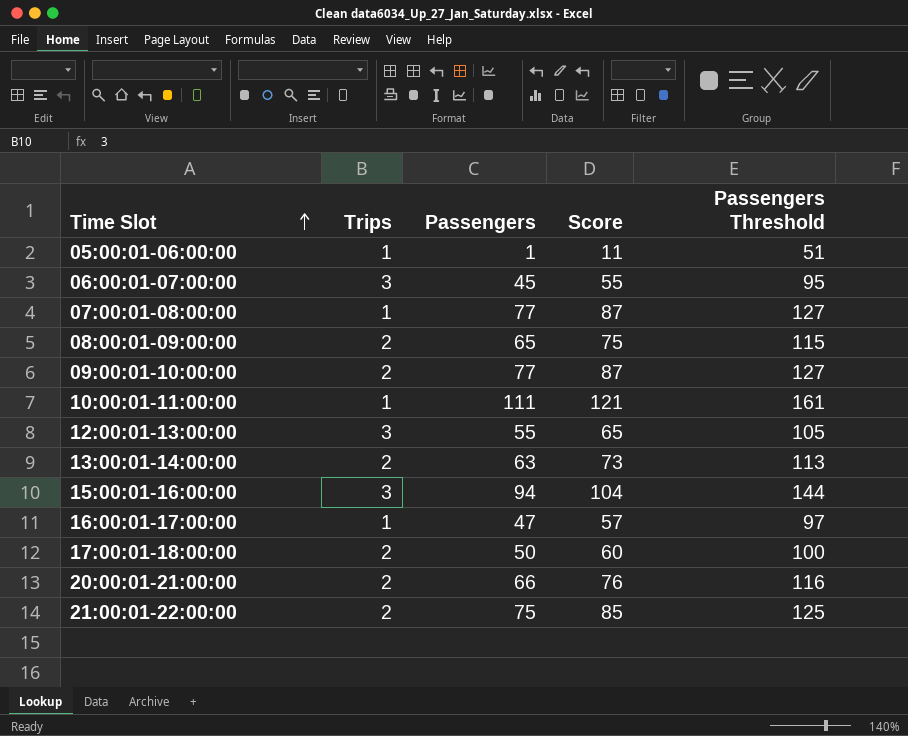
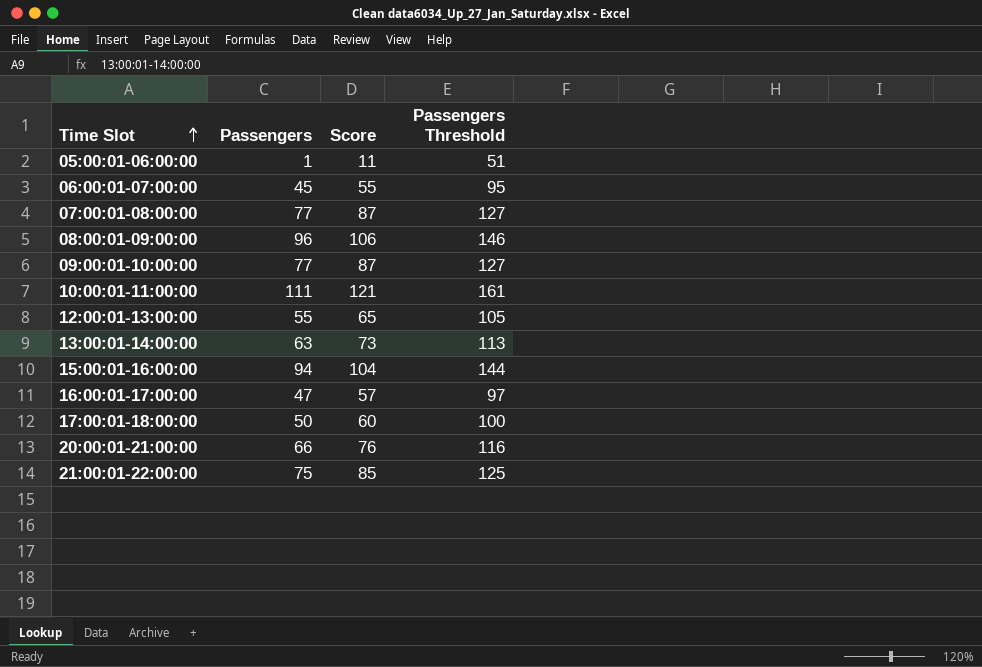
column Trips | position: 2 -> none
08:00:01-09:00:00 | Passengers: 65 -> 96
08:00:01-09:00:00 | Score: 75 -> 106
08:00:01-09:00:00 | Passengers Threshold: 115 -> 146

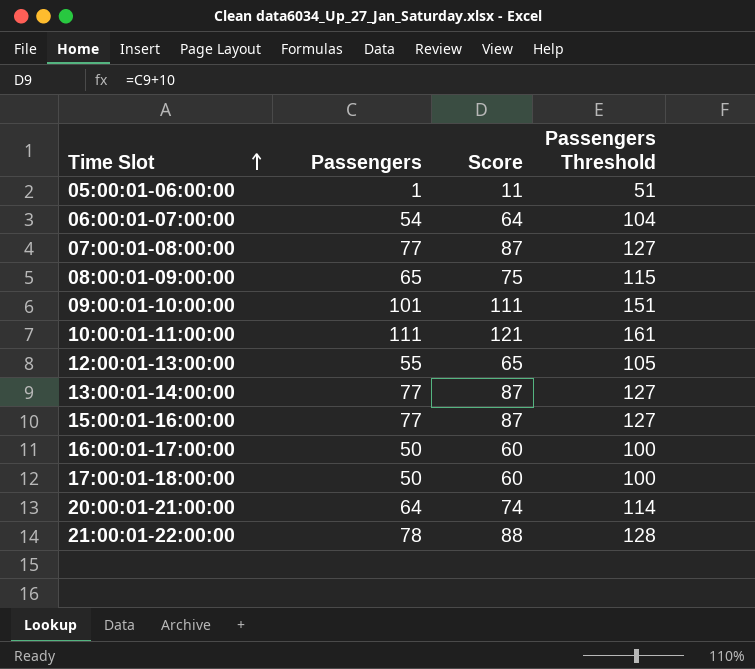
06:00:01-07:00:00 | Passengers: 45 -> 54
06:00:01-07:00:00 | Score: 55 -> 64
06:00:01-07:00:00 | Passengers Threshold: 95 -> 104
08:00:01-09:00:00 | Passengers: 96 -> 65
08:00:01-09:00:00 | Score: 106 -> 75
08:00:01-09:00:00 | Passengers Threshold: 146 -> 115
09:00:01-10:00:00 | Passengers: 77 -> 101
09:00:01-10:00:00 | Score: 87 -> 111
09:00:01-10:00:00 | Passengers Threshold: 127 -> 151
13:00:01-14:00:00 | Passengers: 63 -> 77
13:00:01-14:00:00 | Score: 73 -> 87
13:00:01-14:00:00 | Passengers Threshold: 113 -> 127
15:00:01-16:00:00 | Passengers: 94 -> 77
15:00:01-16:00:00 | Score: 104 -> 87
15:00:01-16:00:00 | Passengers Threshold: 144 -> 127
16:00:01-17:00:00 | Passengers: 47 -> 50
16:00:01-17:00:00 | Score: 57 -> 60
16:00:01-17:00:00 | Passengers Threshold: 97 -> 100
20:00:01-21:00:00 | Passengers: 66 -> 64
20:00:01-21:00:00 | Score: 76 -> 74
20:00:01-21:00:00 | Passengers Threshold: 116 -> 114
21:00:01-22:00:00 | Passengers: 75 -> 78
21:00:01-22:00:00 | Score: 85 -> 88
21:00:01-22:00:00 | Passengers Threshold: 125 -> 128

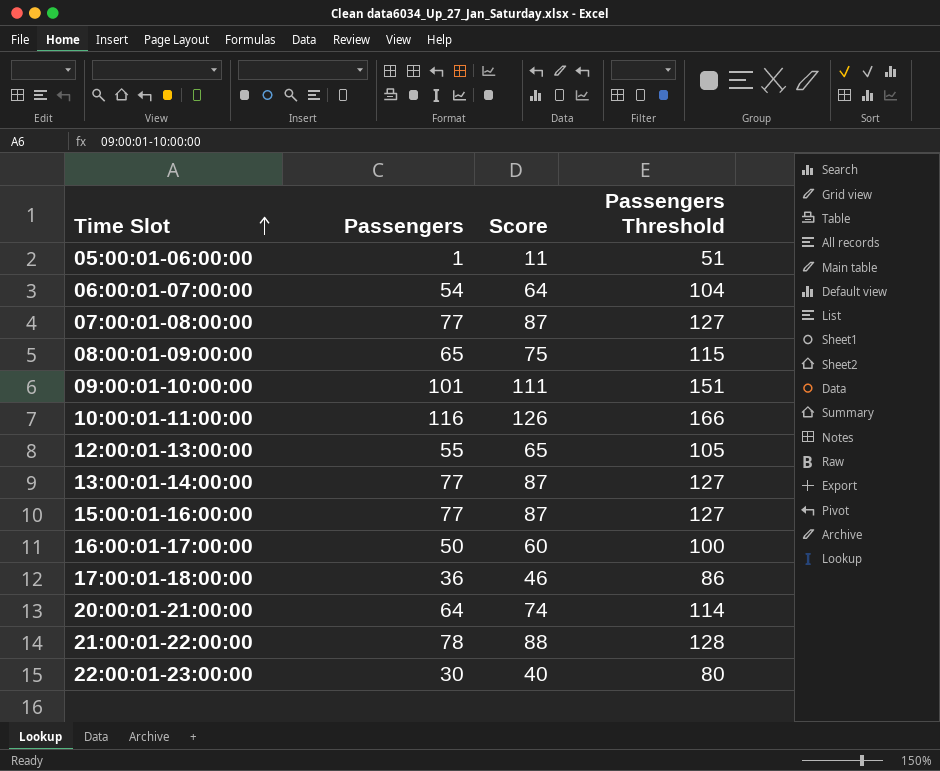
10:00:01-11:00:00 | Passengers: 111 -> 116
10:00:01-11:00:00 | Score: 121 -> 126
10:00:01-11:00:00 | Passengers Threshold: 161 -> 166
17:00:01-18:00:00 | Passengers: 50 -> 36
17:00:01-18:00:00 | Score: 60 -> 46
17:00:01-18:00:00 | Passengers Threshold: 100 -> 86
row 22:00:01-23:00:00: none -> 30 | 40 | 80

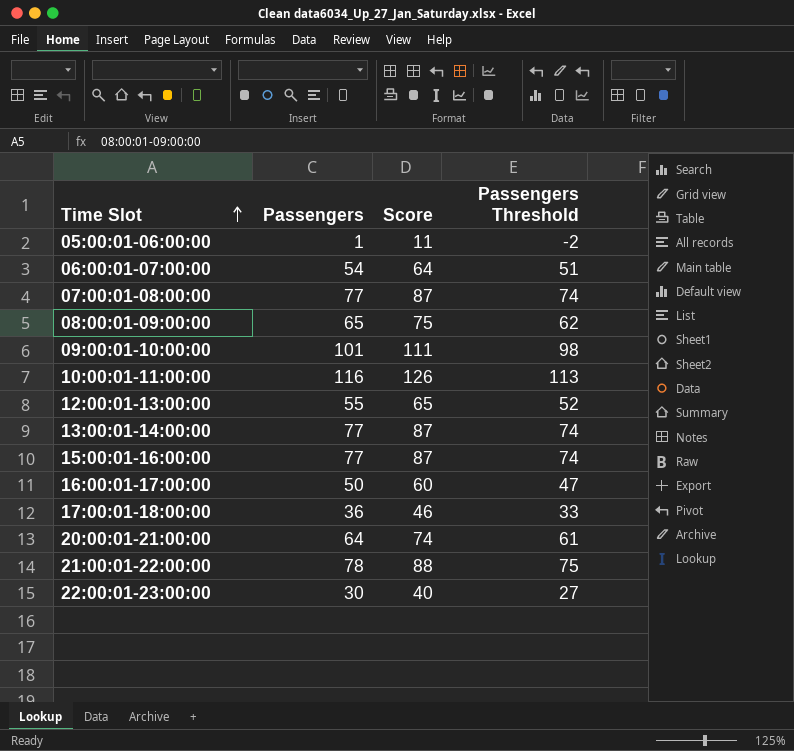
column Passengers Threshold | formula: [Passengers] + 50 -> [Passengers] - 3

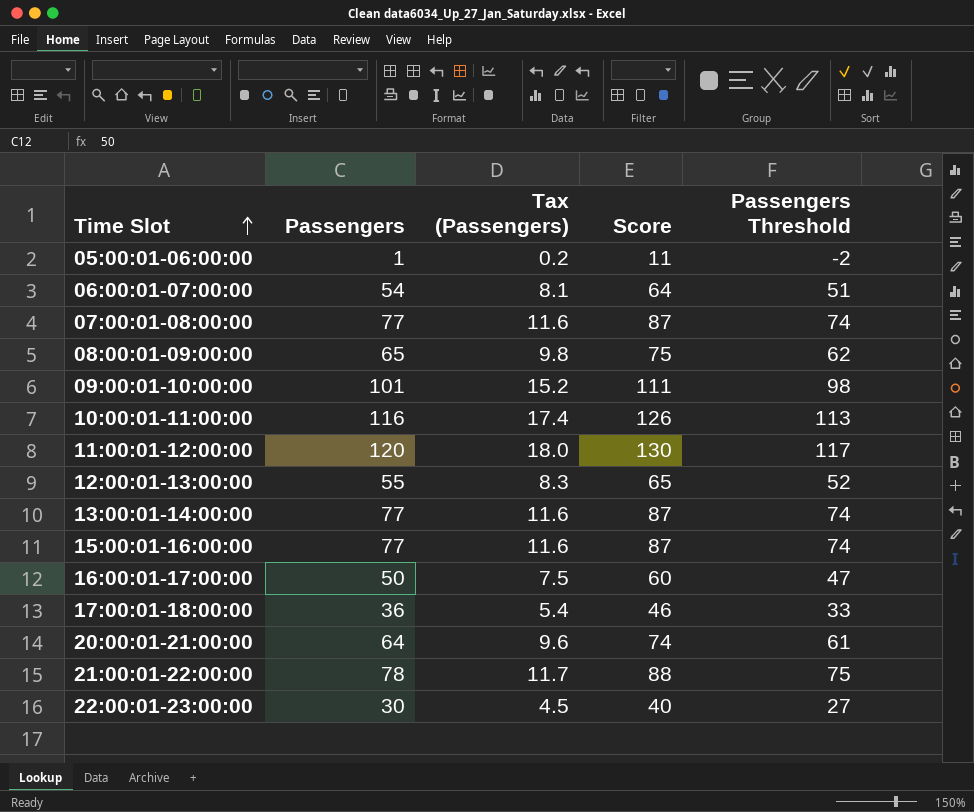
column Tax (Passengers) | formula: none -> [Passengers] * 0.15
row 11:00:01-12:00:00: none -> 120 | 18.0 | 130 | 117

